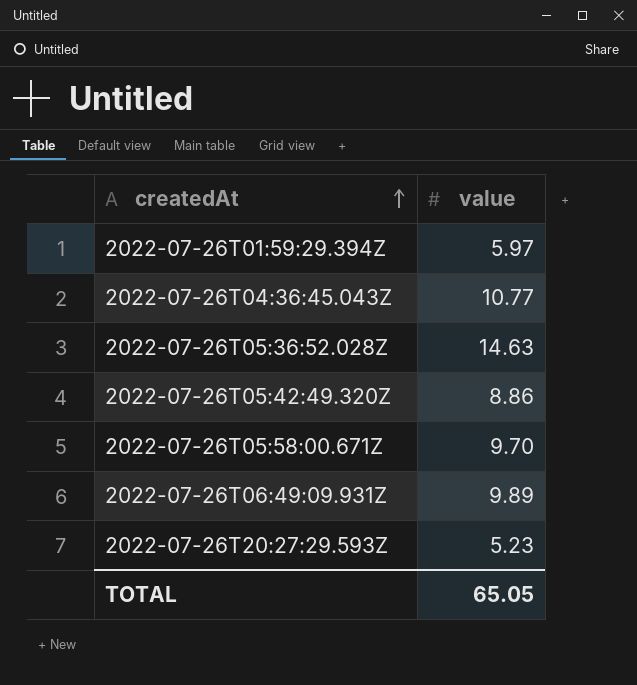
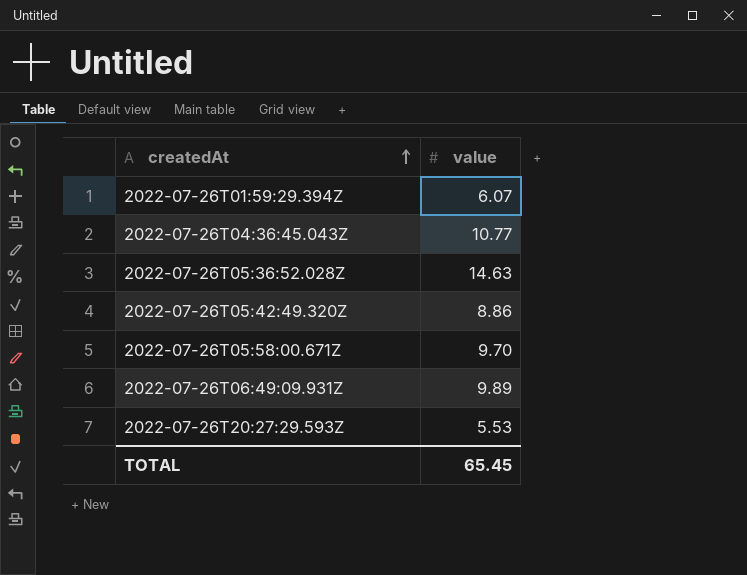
2022-07-26T01:59:29.394Z | value: 5.97 -> 6.07
2022-07-26T20:27:29.593Z | value: 5.23 -> 5.53
TOTAL | value: 65.05 -> 65.45

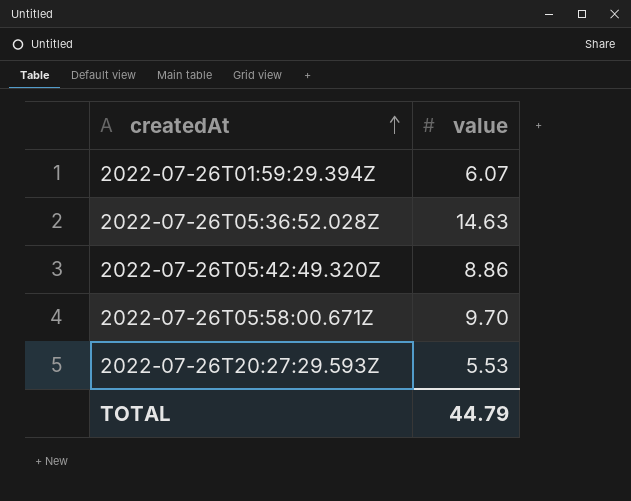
row 2022-07-26T04:36:45.043Z: 10.77 -> none
row 2022-07-26T06:49:09.931Z: 9.89 -> none
TOTAL | value: 65.45 -> 44.79

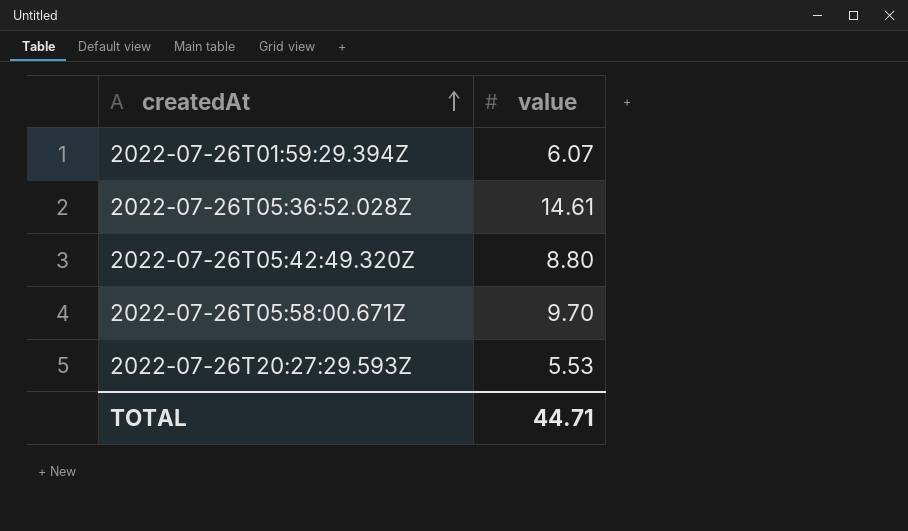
2022-07-26T05:36:52.028Z | value: 14.63 -> 14.61
2022-07-26T05:42:49.320Z | value: 8.86 -> 8.80
TOTAL | value: 44.79 -> 44.71

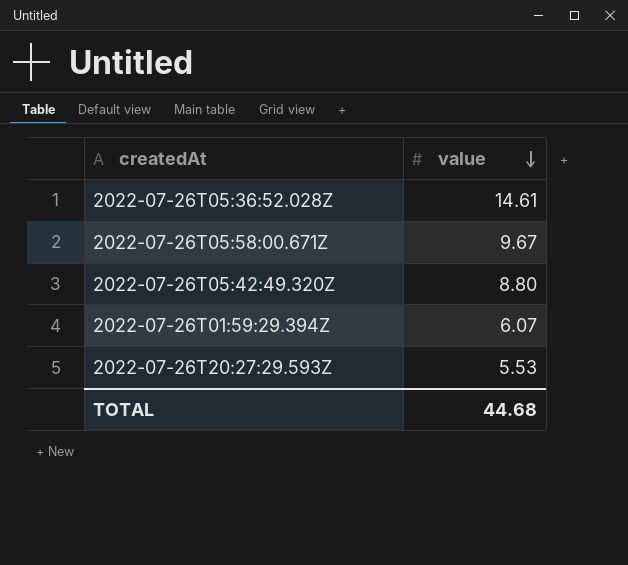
row order: createdAt ascending -> value descending
2022-07-26T05:58:00.671Z | value: 9.70 -> 9.67
TOTAL | value: 44.71 -> 44.68

